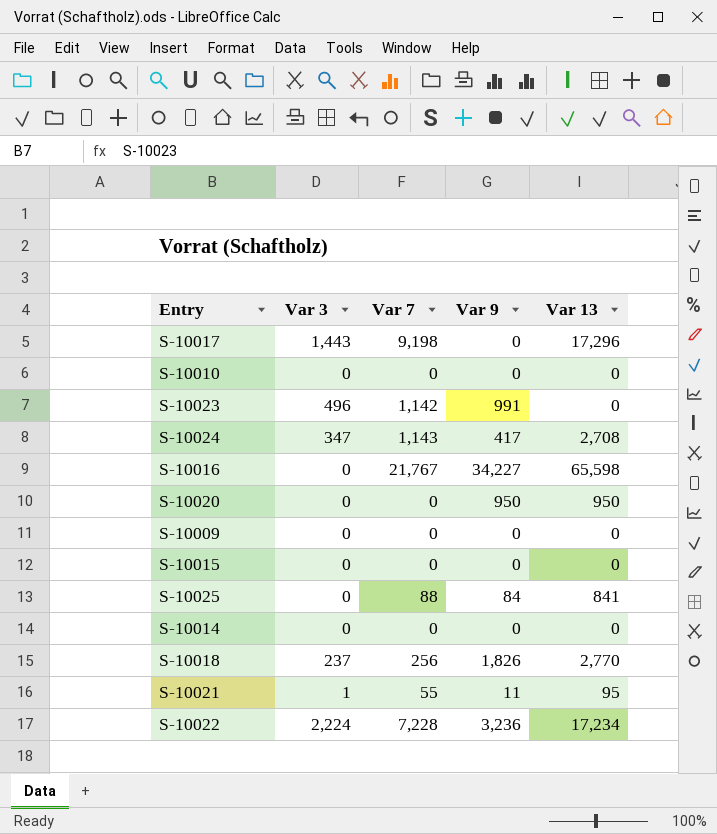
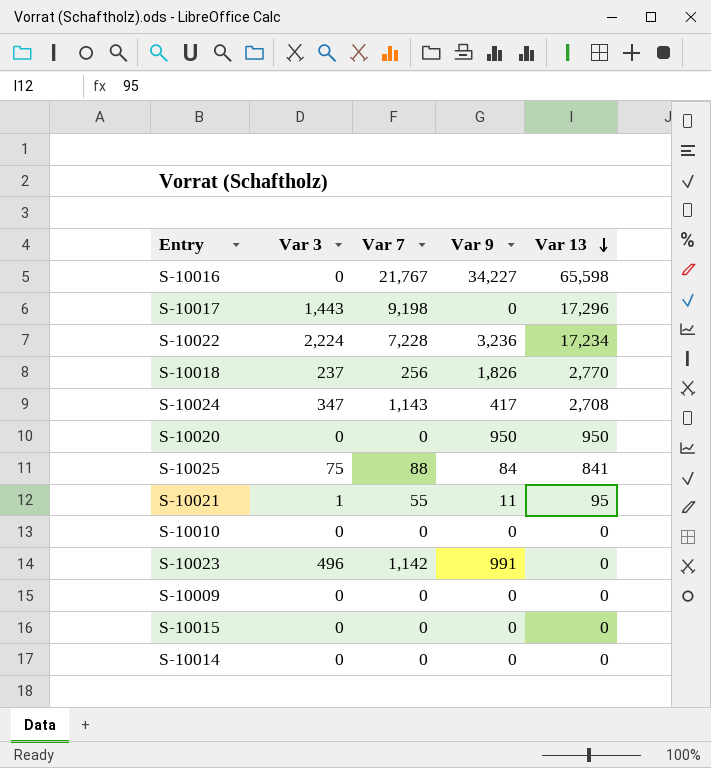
row order: none -> Var 13 descending
S-10025 | Var 3: 0 -> 75

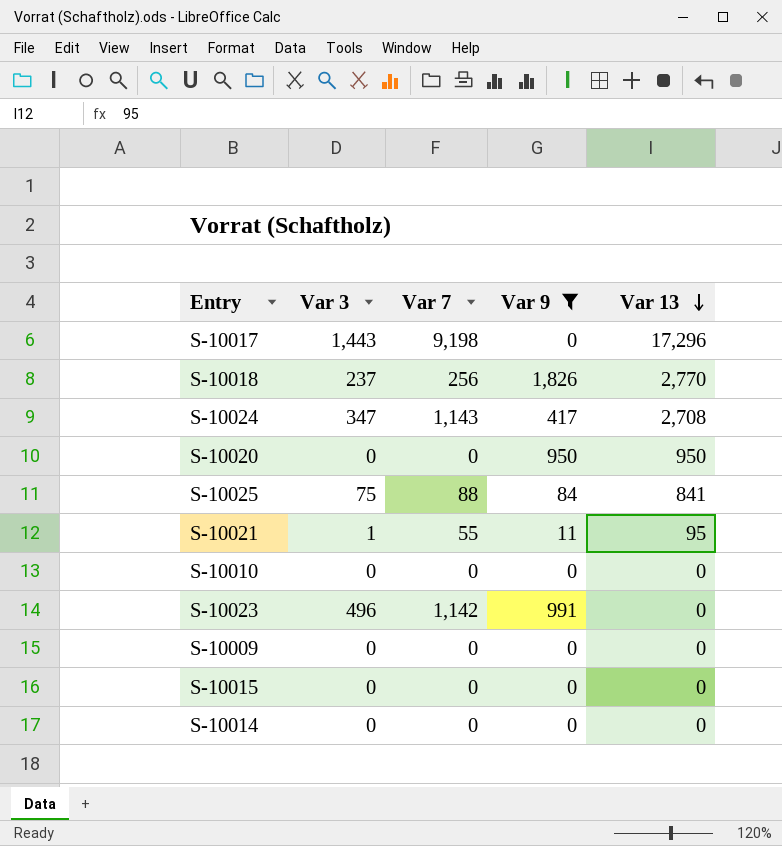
filter: none -> Var 9 <= 1,826

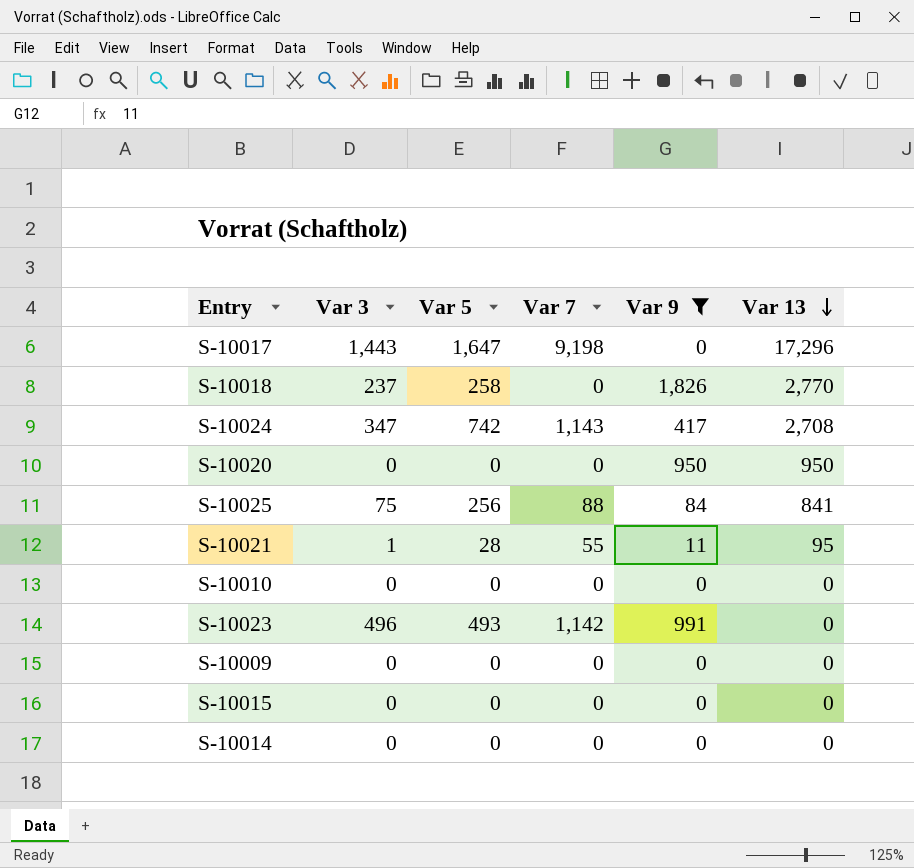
column Var 5 | position: none -> 3
S-10018 | Var 7: 256 -> 0

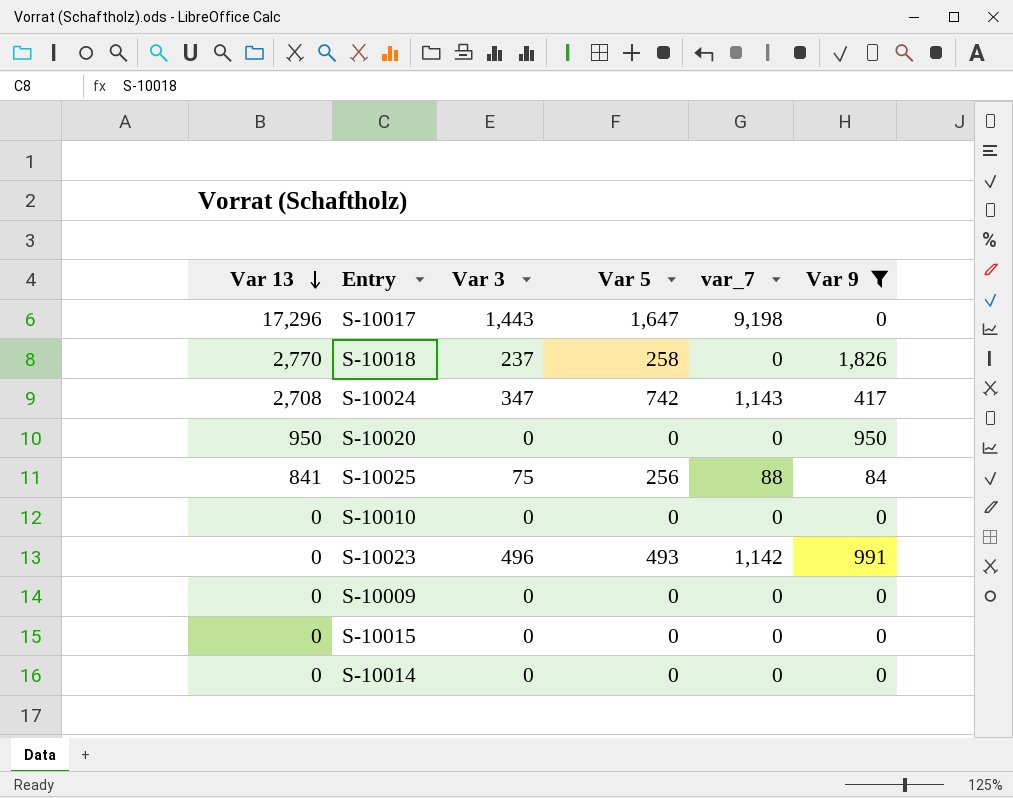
column Var 13 | position: 6 -> 1
column name: Var 7 -> var_7
row S-10021: 1 | 28 | 55 | 11 | 95 -> none

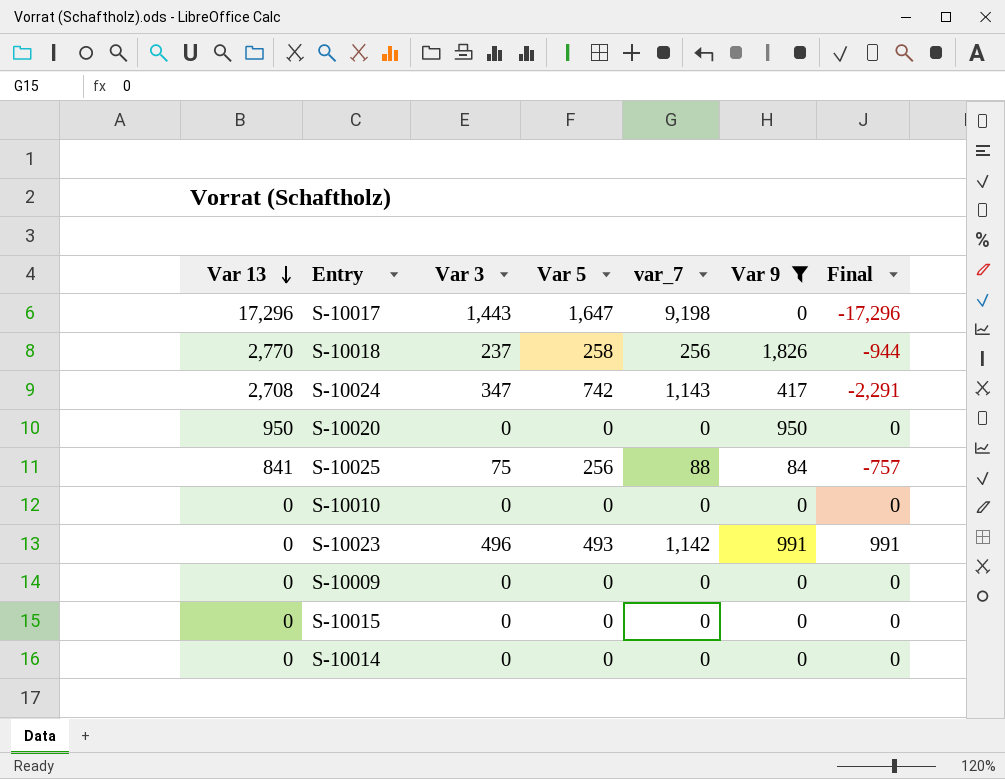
column Final | formula: none -> [Var 9] - [Var 13]
S-10018 | var_7: 0 -> 256

